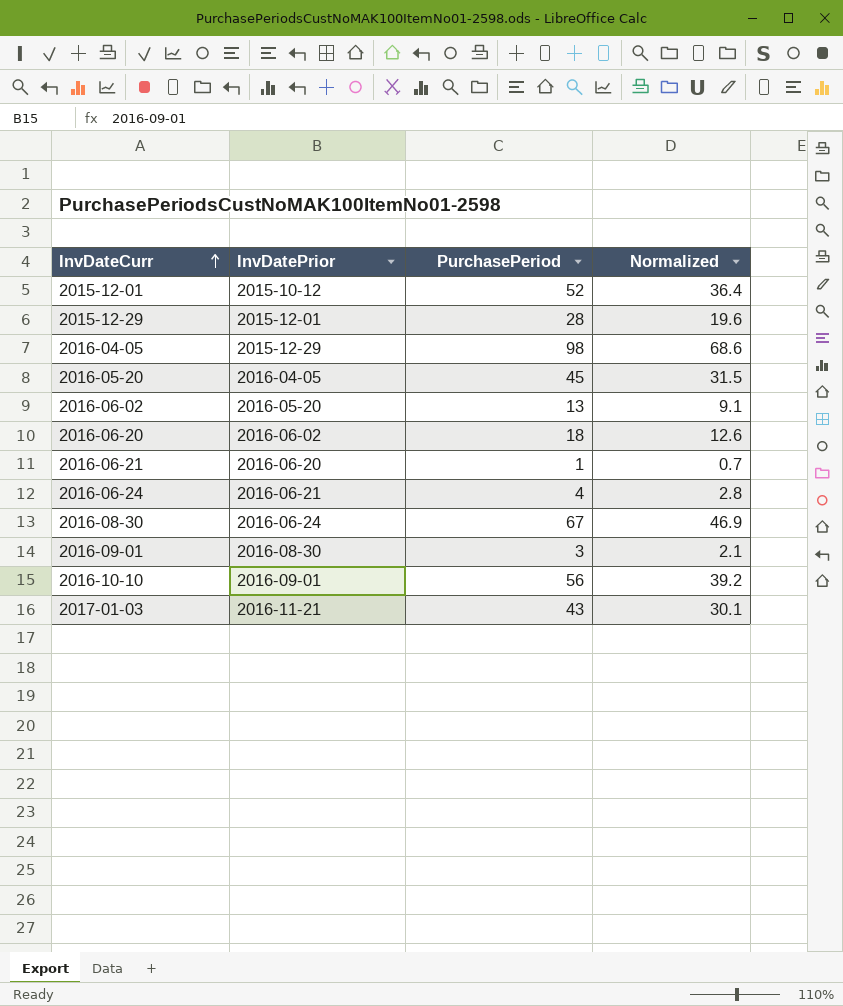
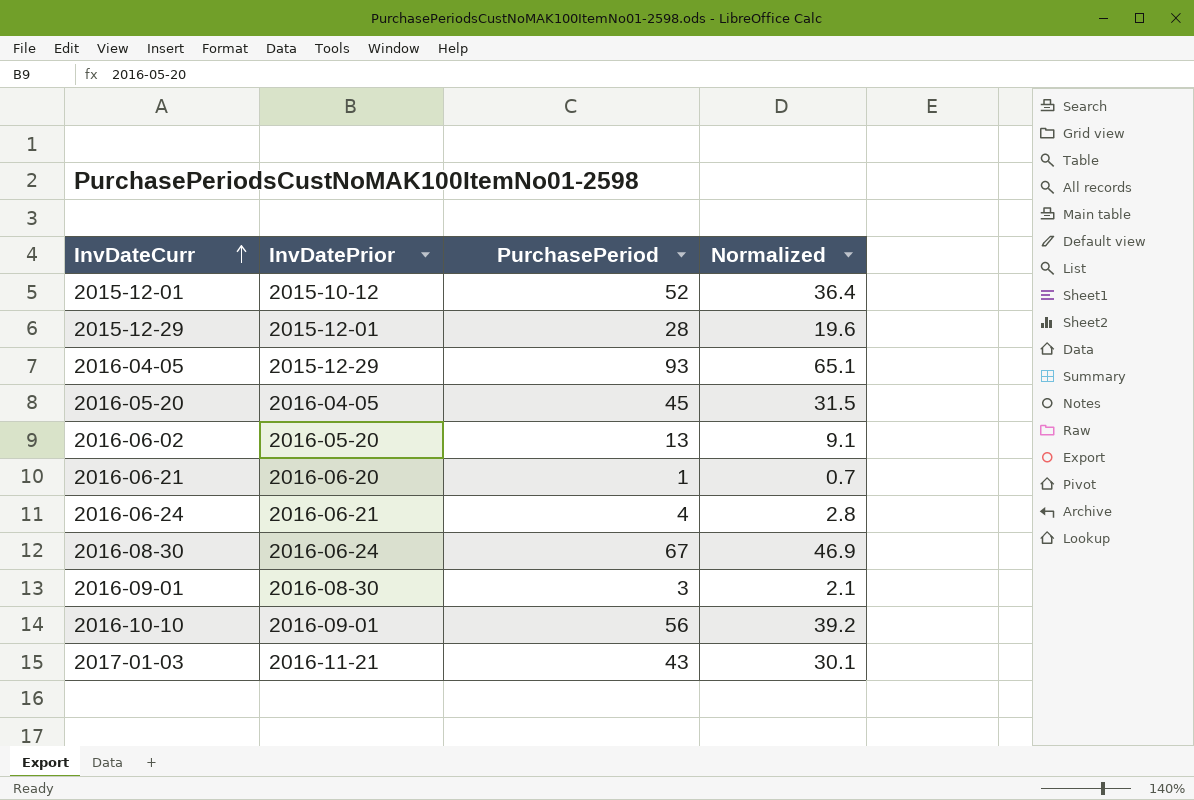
row 2016-06-20: 2016-06-02 | 18 | 12.6 -> none
2016-04-05 | PurchasePeriod: 98 -> 93
2016-04-05 | Normalized: 68.6 -> 65.1

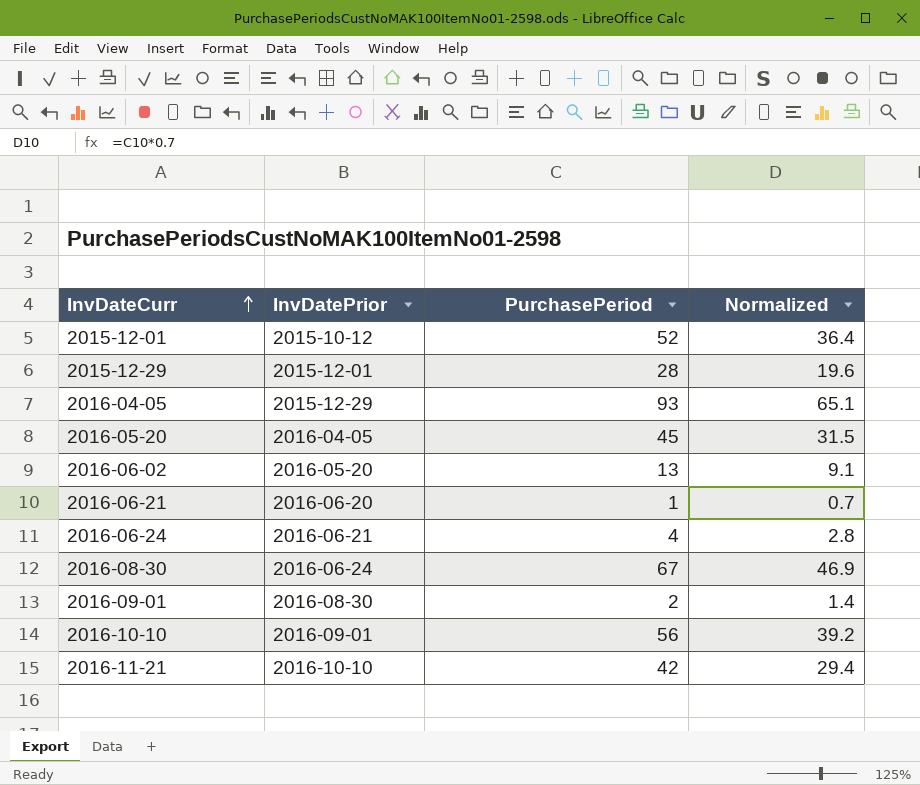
row 2017-01-03: 2016-11-21 | 43 | 30.1 -> none
2016-09-01 | PurchasePeriod: 3 -> 2
2016-09-01 | Normalized: 2.1 -> 1.4
row 2016-11-21: none -> 2016-10-10 | 42 | 29.4

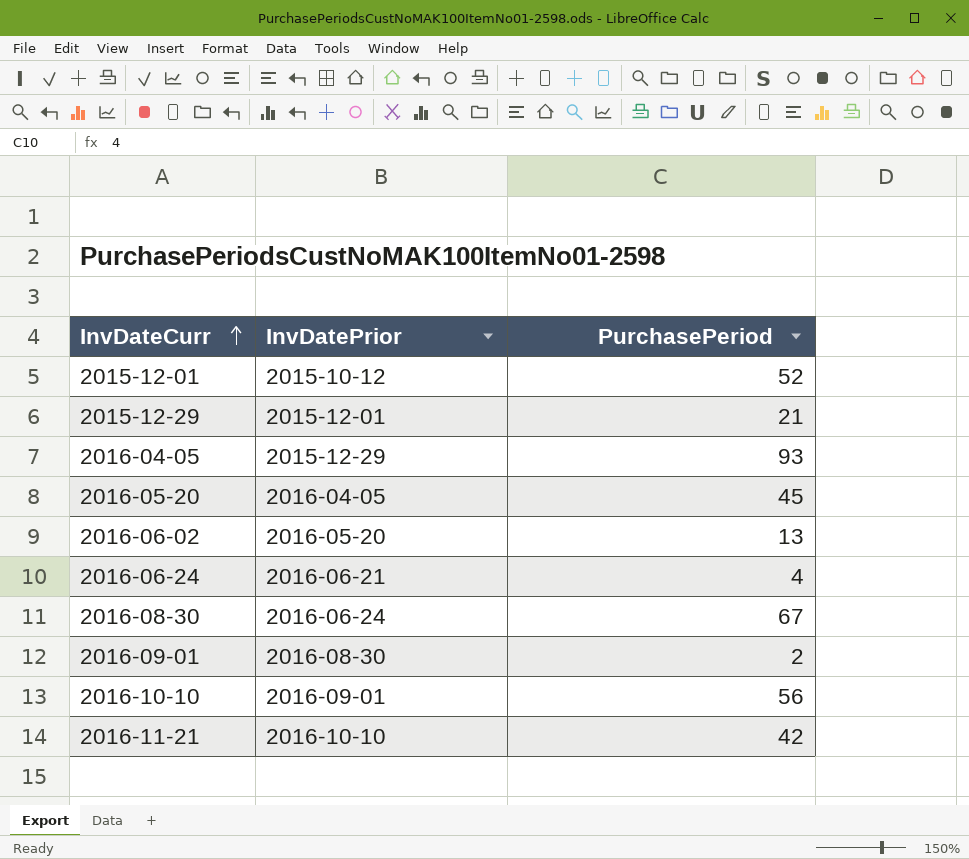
column Normalized | formula: [PurchasePeriod] * 0.7 -> none
row 2016-06-21: 2016-06-20 | 1 | 0.7 -> none
2015-12-29 | PurchasePeriod: 28 -> 21

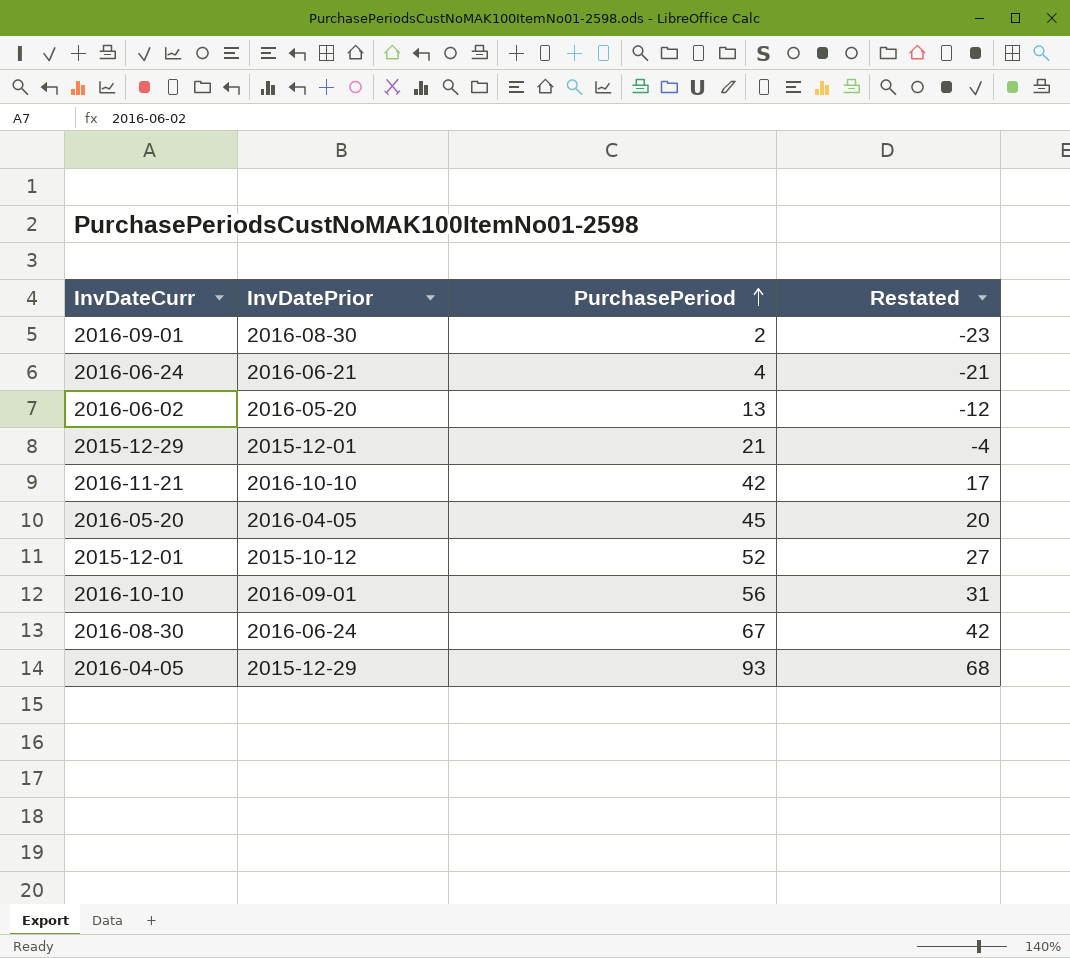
row order: InvDateCurr ascending -> PurchasePeriod ascending
column Restated | formula: none -> [PurchasePeriod] - 25

